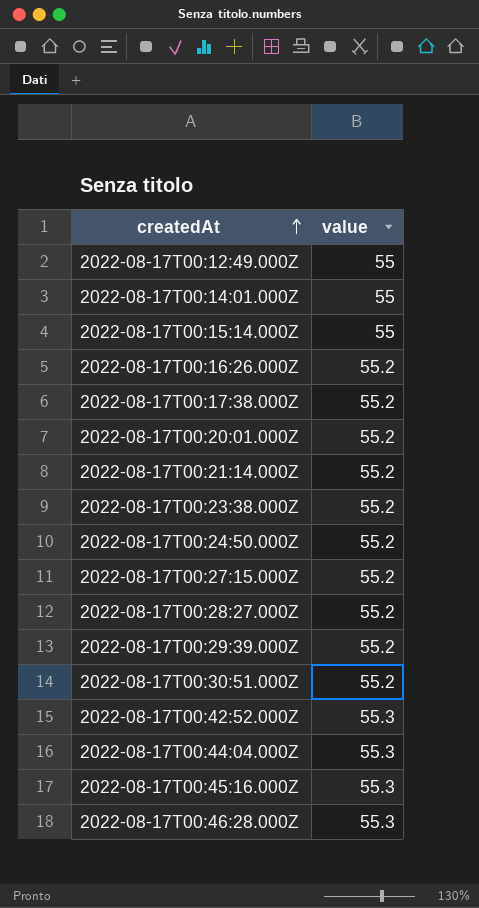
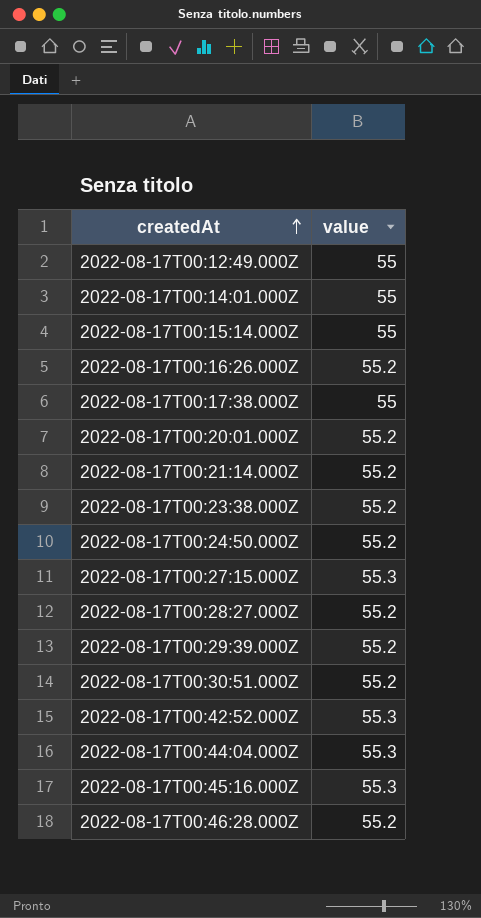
2022-08-17T00:17:38.000Z | value: 55.2 -> 55
2022-08-17T00:27:15.000Z | value: 55.2 -> 55.3
2022-08-17T00:46:28.000Z | value: 55.3 -> 55.2

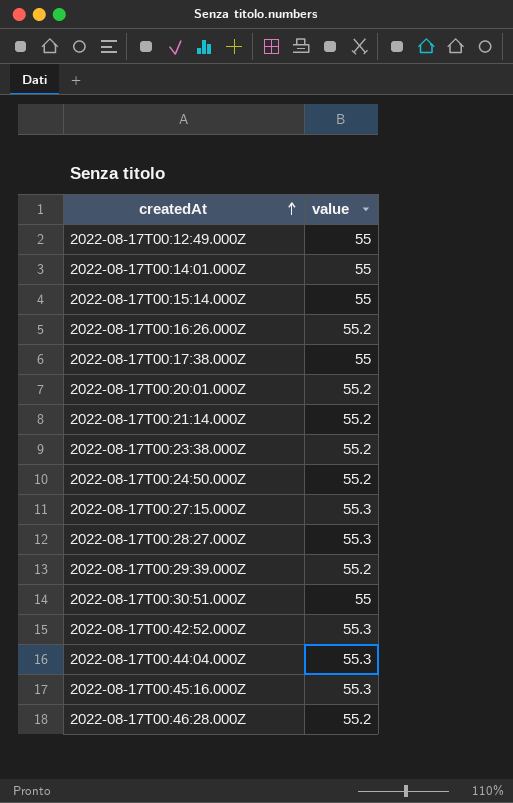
2022-08-17T00:28:27.000Z | value: 55.2 -> 55.3
2022-08-17T00:30:51.000Z | value: 55.2 -> 55

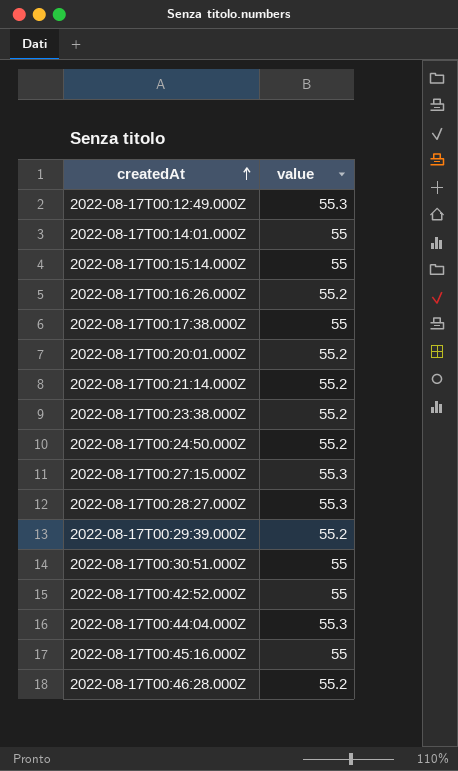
2022-08-17T00:12:49.000Z | value: 55 -> 55.3
2022-08-17T00:42:52.000Z | value: 55.3 -> 55
2022-08-17T00:45:16.000Z | value: 55.3 -> 55

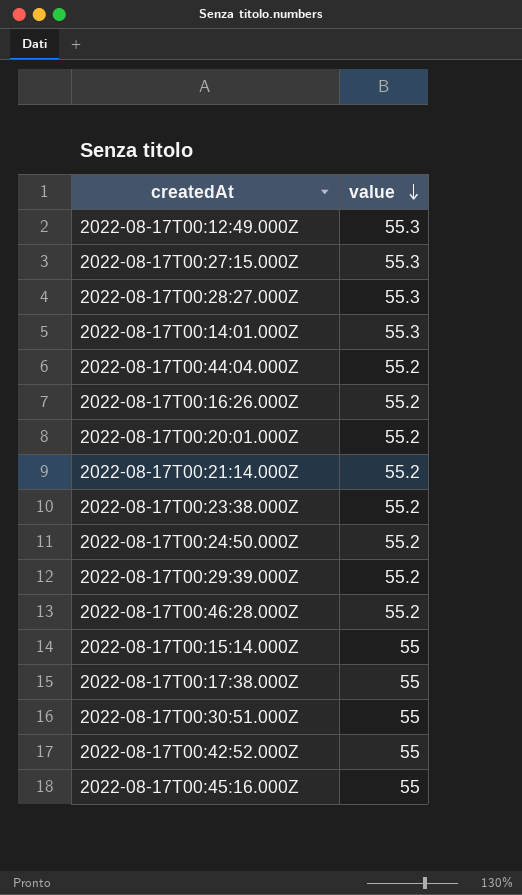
row order: createdAt ascending -> value descending
2022-08-17T00:14:01.000Z | value: 55 -> 55.3
2022-08-17T00:44:04.000Z | value: 55.3 -> 55.2

